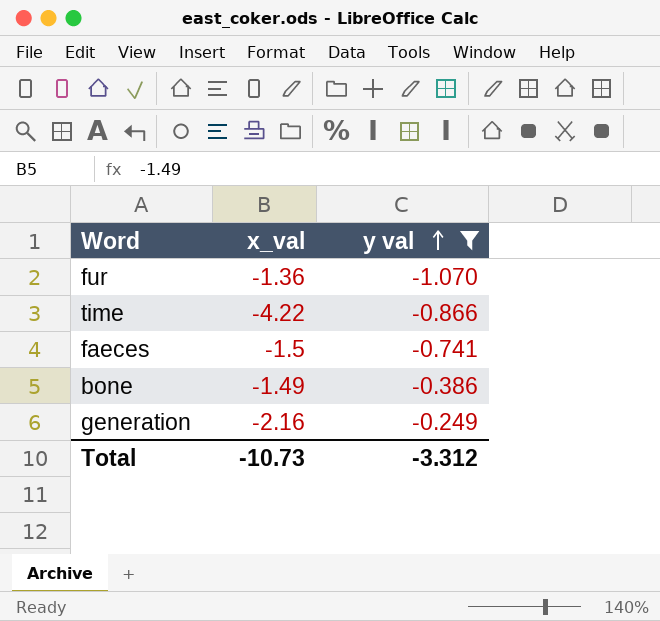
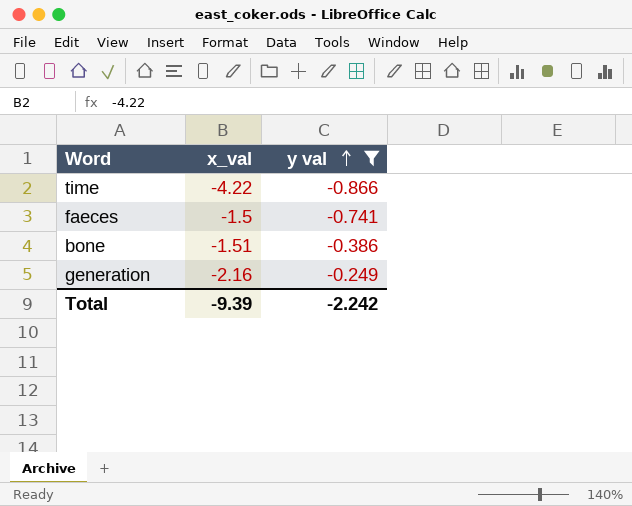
row fur: -1.36 | -1.070 -> none
bone | x_val: -1.49 -> -1.51
Total | x_val: -10.73 -> -9.39
Total | y val: -3.312 -> -2.242

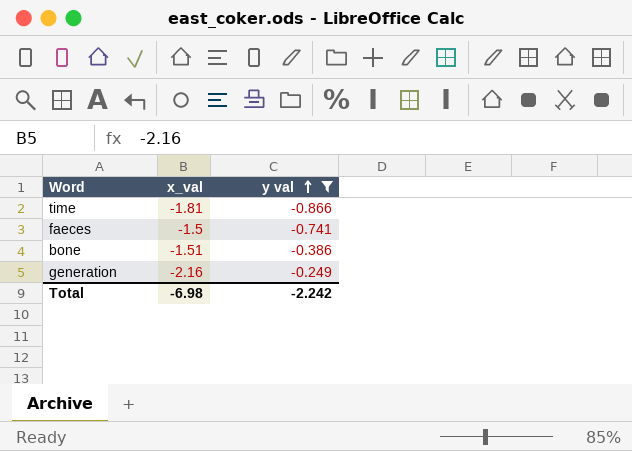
time | x_val: -4.22 -> -1.81
Total | x_val: -9.39 -> -6.98

